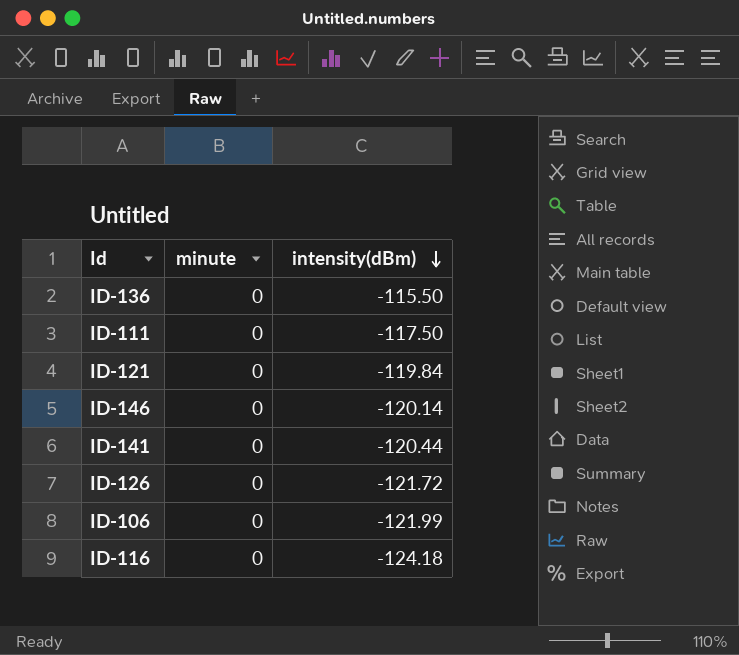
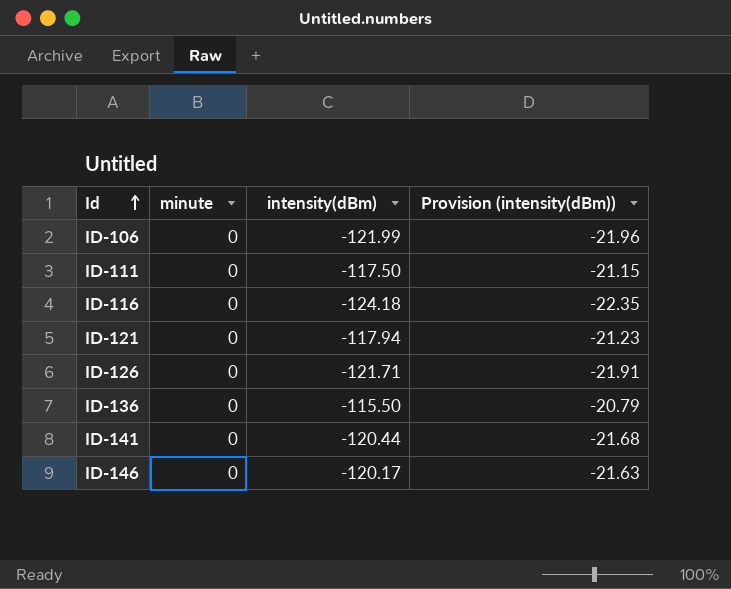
row order: intensity(dBm) descending -> Id ascending
column Provision (intensity(dBm)) | formula: none -> [intensity(dBm)] * 0.18
ID-121 | intensity(dBm): -119.84 -> -117.94
ID-126 | intensity(dBm): -121.72 -> -121.71
ID-146 | intensity(dBm): -120.14 -> -120.17

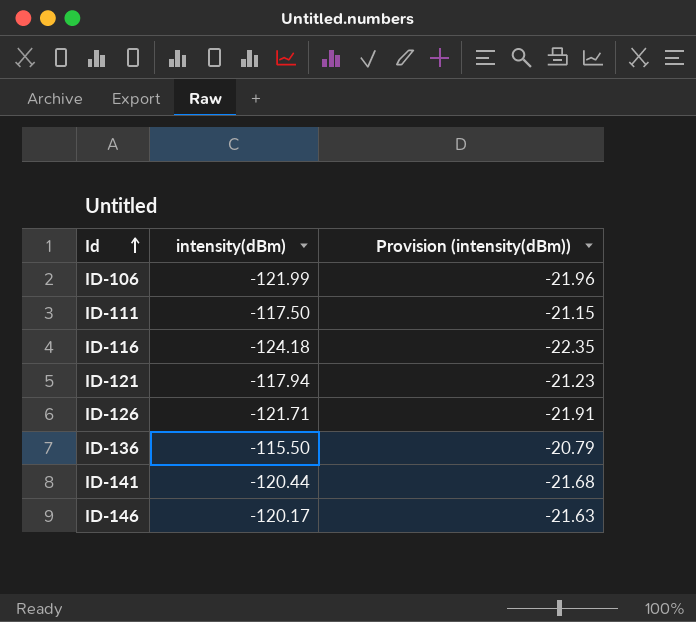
column minute | position: 2 -> none

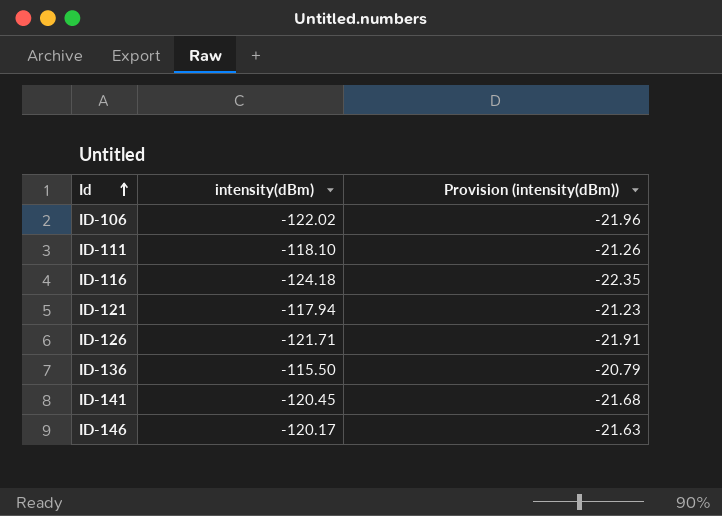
ID-106 | intensity(dBm): -121.99 -> -122.02
ID-111 | intensity(dBm): -117.50 -> -118.10
ID-111 | Provision (intensity(dBm)): -21.15 -> -21.26
ID-141 | intensity(dBm): -120.44 -> -120.45

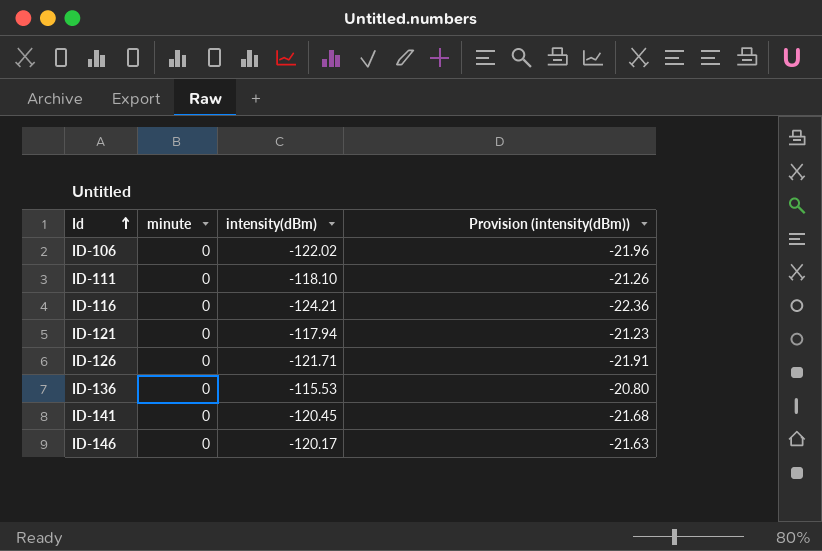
column minute | position: none -> 2
ID-116 | intensity(dBm): -124.18 -> -124.21
ID-116 | Provision (intensity(dBm)): -22.35 -> -22.36
ID-136 | intensity(dBm): -115.50 -> -115.53
ID-136 | Provision (intensity(dBm)): -20.79 -> -20.80

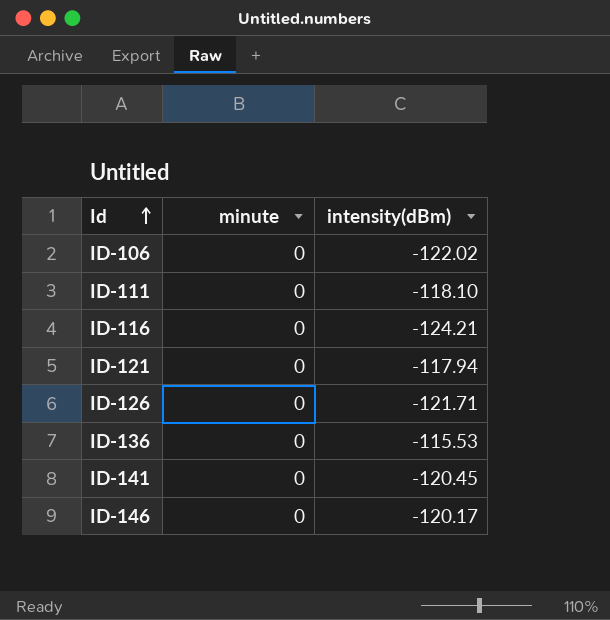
column Provision (intensity(dBm)) | formula: [intensity(dBm)] * 0.18 -> none

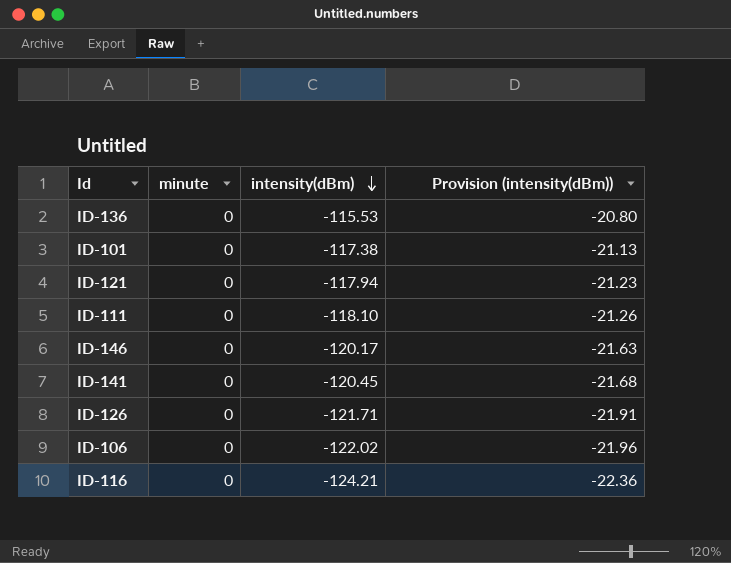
row order: Id ascending -> intensity(dBm) descending
column Provision (intensity(dBm)) | formula: none -> [intensity(dBm)] * 0.18
row ID-101: none -> 0 | -117.38 | -21.13

